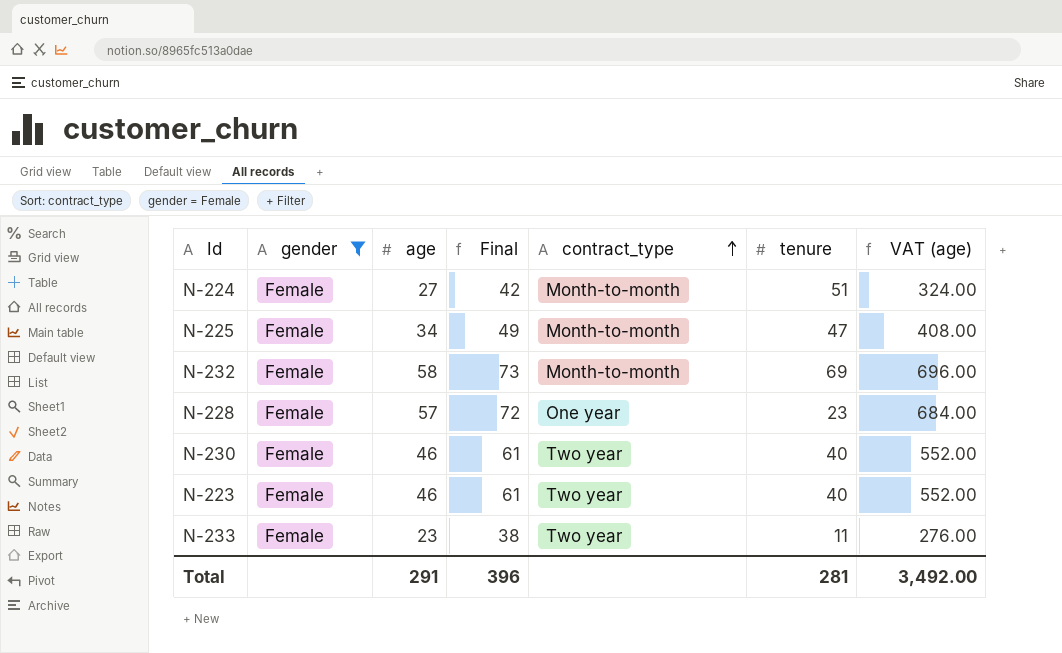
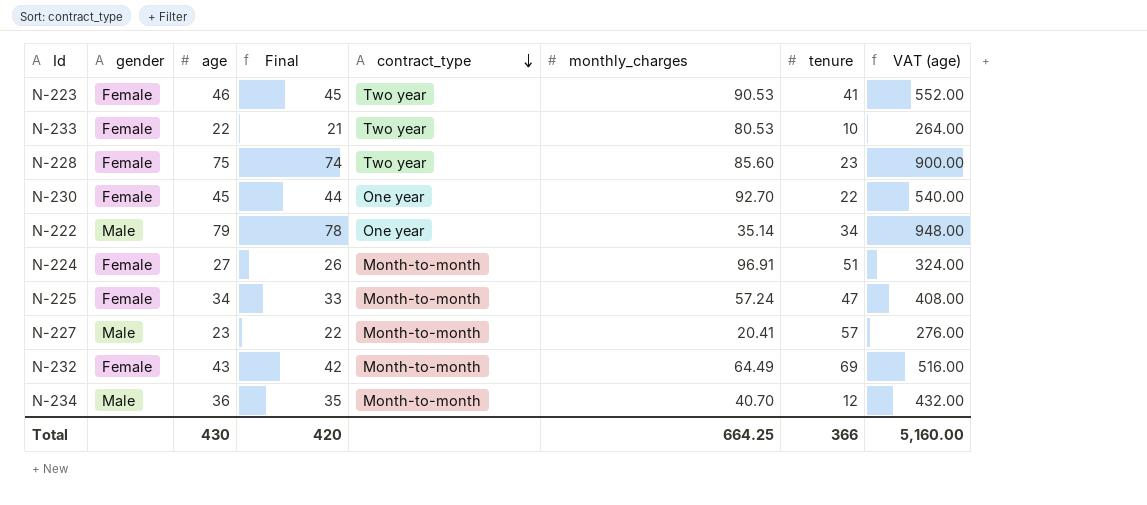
filter: gender = Female -> none
row order: contract_type ascending -> contract_type descending
column Final | formula: [age] + 15 -> [age] - 1
column monthly_charges | position: none -> 6
N-223 | tenure: 40 -> 41
N-233 | age: 23 -> 22
N-233 | tenure: 11 -> 10
N-233 | VAT (age): 276.00 -> 264.00
N-228 | age: 57 -> 75
N-228 | contract_type: One year -> Two year
N-228 | VAT (age): 684.00 -> 900.00
N-230 | age: 46 -> 45
N-230 | contract_type: Two year -> One year
N-230 | tenure: 40 -> 22
N-230 | VAT (age): 552.00 -> 540.00
N-232 | age: 58 -> 43
N-232 | VAT (age): 696.00 -> 516.00
Total | age: 291 -> 430
Total | Final: 396 -> 420
Total | tenure: 281 -> 366
Total | VAT (age): 3,492.00 -> 5,160.00

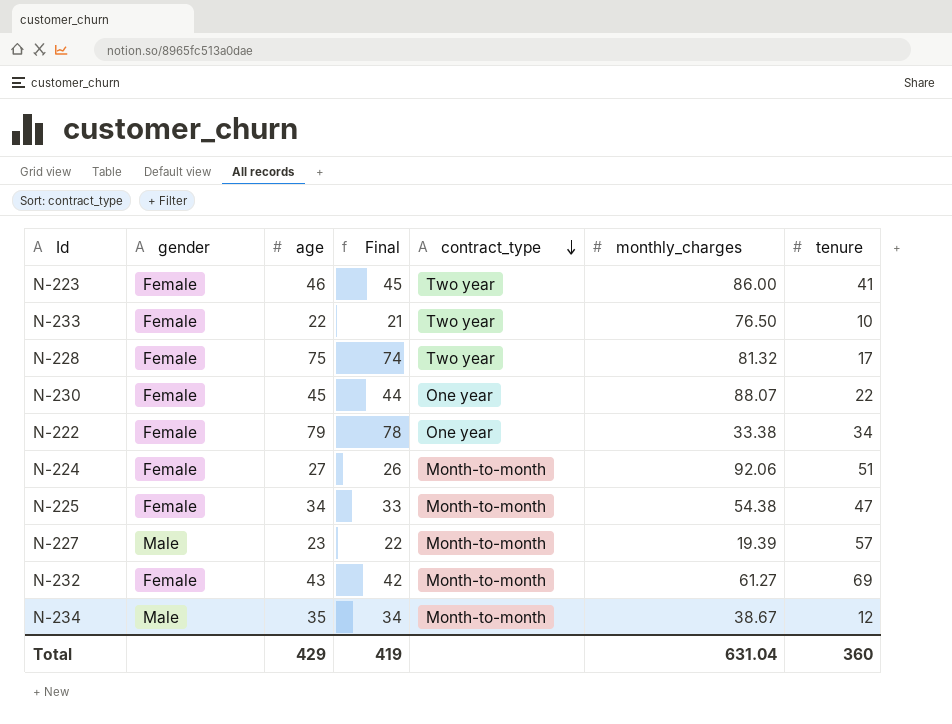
column VAT (age) | formula: [age] * 12 -> none
N-223 | monthly_charges: 90.53 -> 86.00
N-233 | monthly_charges: 80.53 -> 76.50
N-228 | monthly_charges: 85.60 -> 81.32
N-228 | tenure: 23 -> 17
N-230 | monthly_charges: 92.70 -> 88.07
N-222 | gender: Male -> Female
N-222 | monthly_charges: 35.14 -> 33.38
N-224 | monthly_charges: 96.91 -> 92.06
N-225 | monthly_charges: 57.24 -> 54.38
N-227 | monthly_charges: 20.41 -> 19.39
N-232 | monthly_charges: 64.49 -> 61.27
N-234 | age: 36 -> 35
N-234 | Final: 35 -> 34
N-234 | monthly_charges: 40.70 -> 38.67
Total | age: 430 -> 429
Total | Final: 420 -> 419
Total | monthly_charges: 664.25 -> 631.04
Total | tenure: 366 -> 360

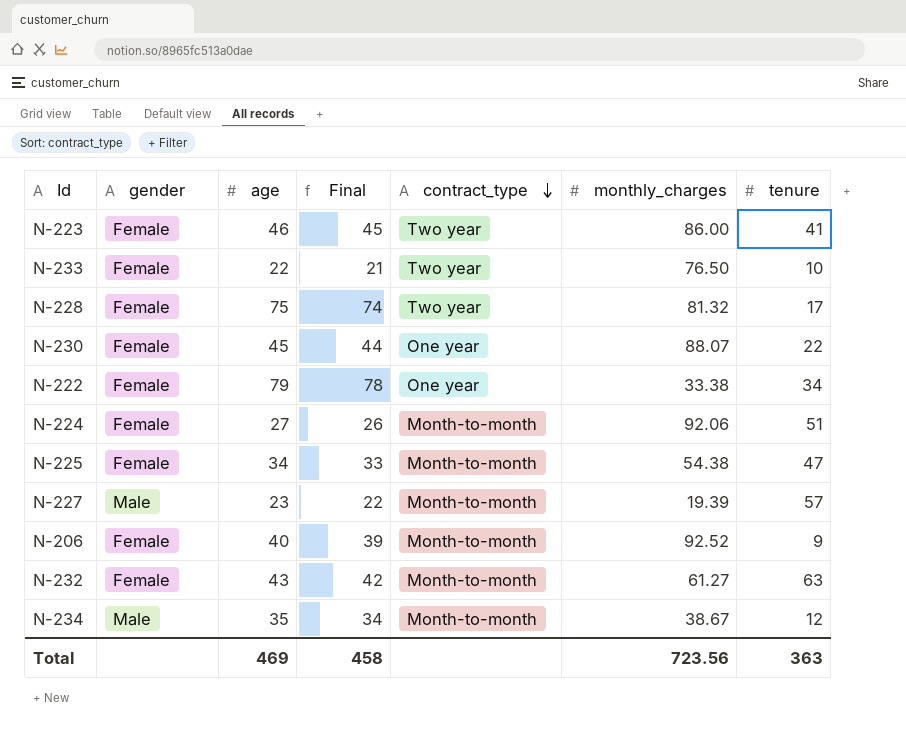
row N-206: none -> Female | 40 | 39 | Month-to-month | 92.52 | 9
N-232 | tenure: 69 -> 63
Total | age: 429 -> 469
Total | Final: 419 -> 458
Total | monthly_charges: 631.04 -> 723.56
Total | tenure: 360 -> 363

